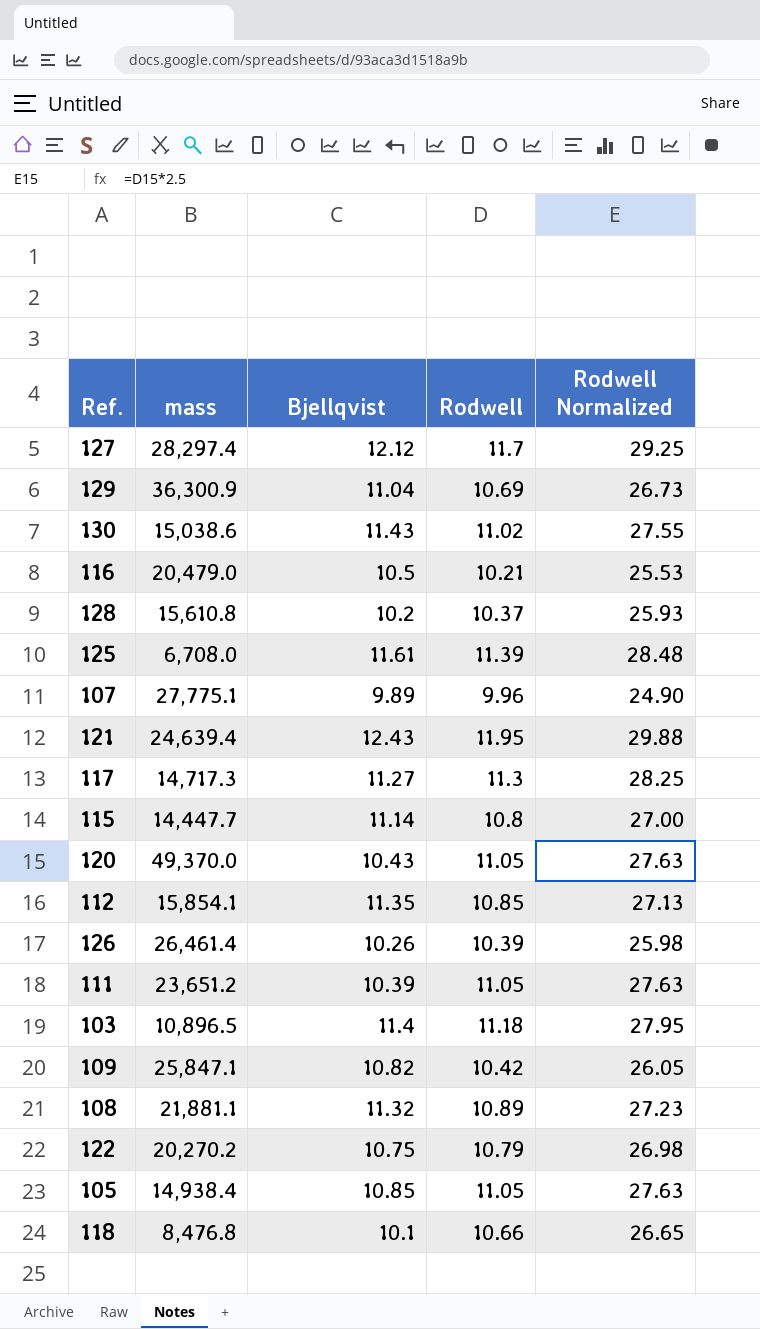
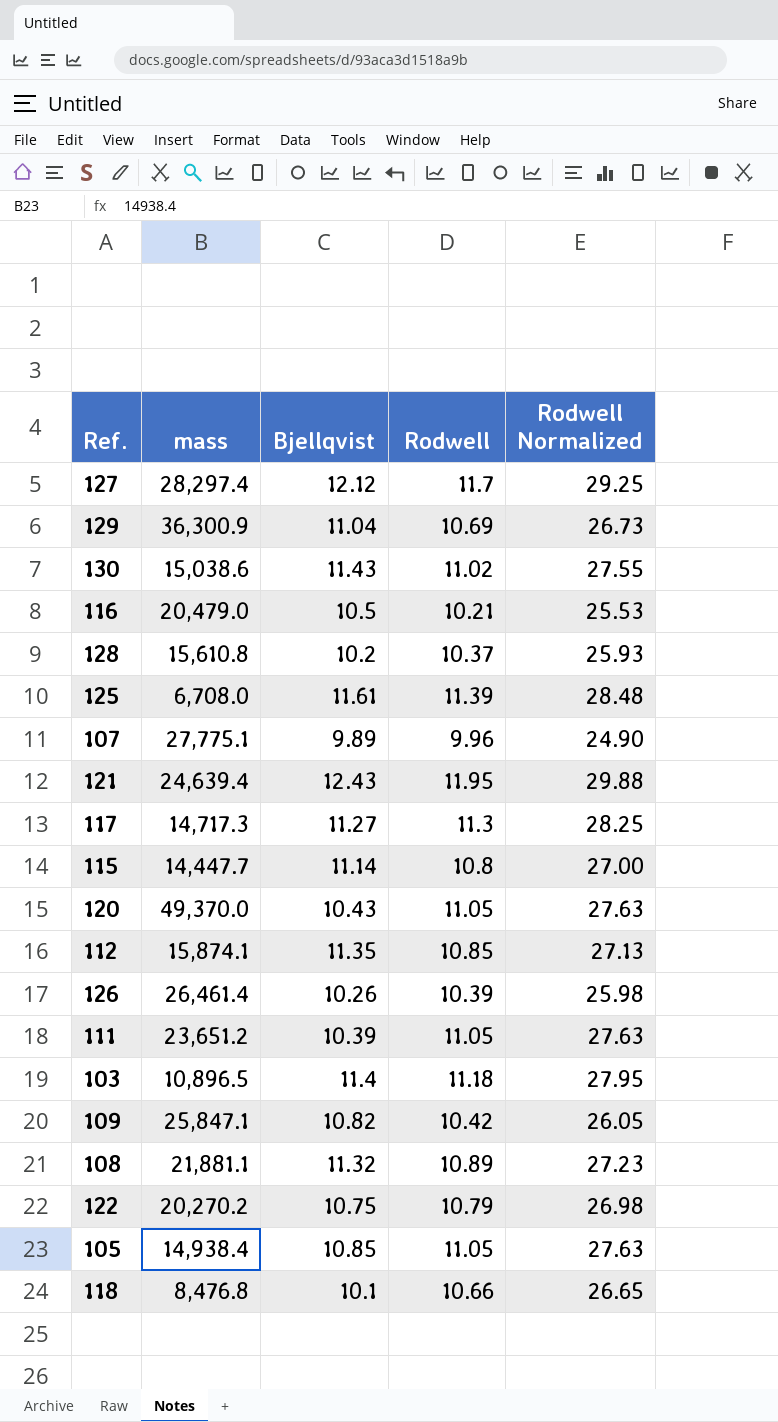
112 | mass: 15,854.1 -> 15,874.1

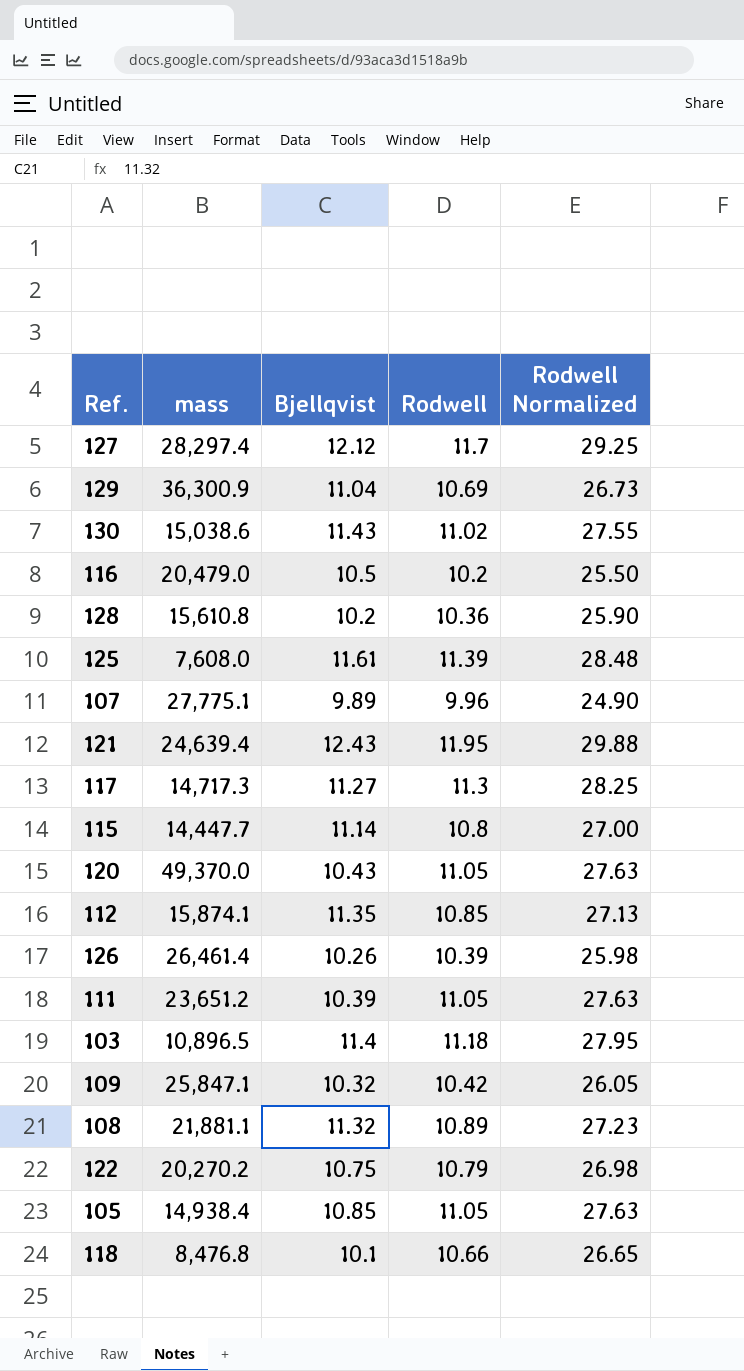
116 | Rodwell: 10.21 -> 10.2
116 | Rodwell Normalized: 25.53 -> 25.50
128 | Rodwell: 10.37 -> 10.36
128 | Rodwell Normalized: 25.93 -> 25.90
125 | mass: 6,708.0 -> 7,608.0
109 | Bjellqvist: 10.82 -> 10.32

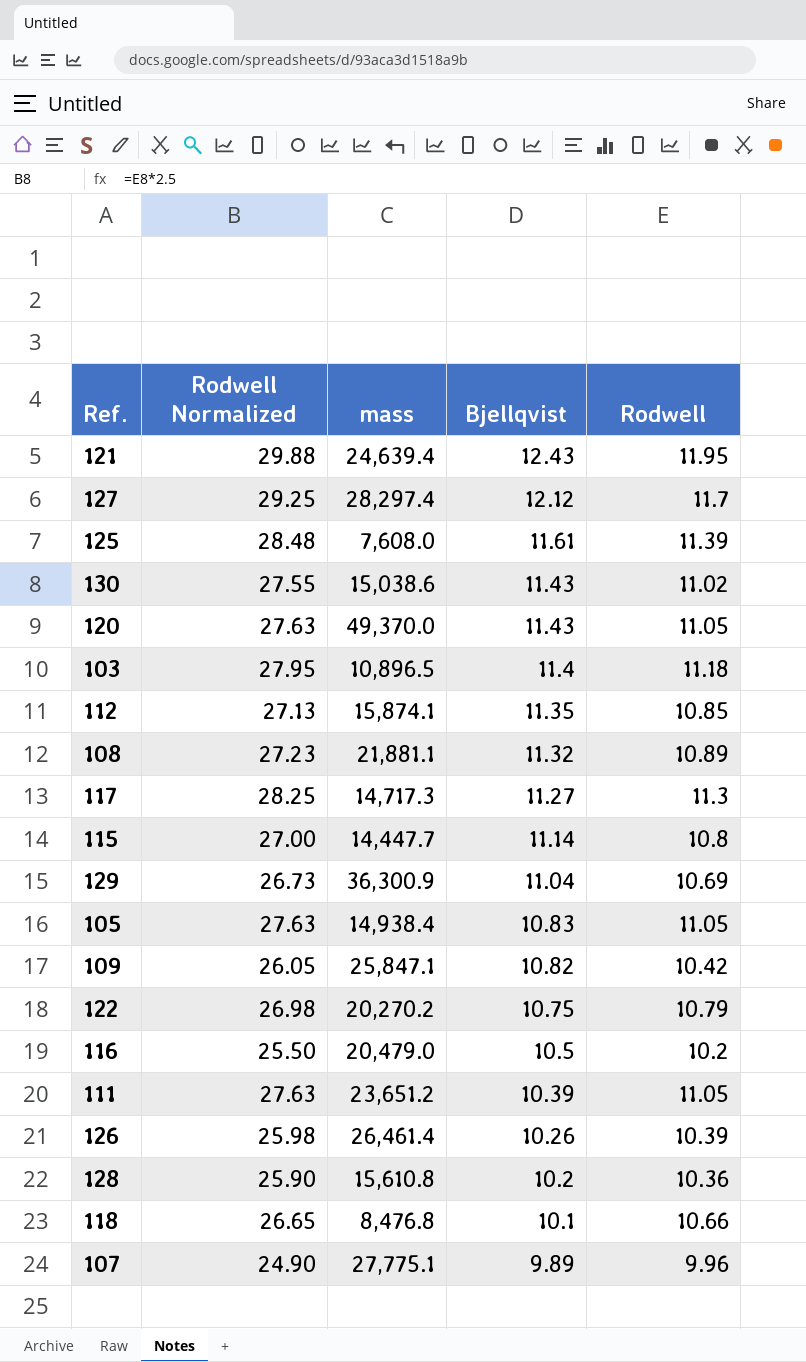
row order: none -> Bjellqvist descending
column Rodwell Normalized | position: 5 -> 2
120 | Bjellqvist: 10.43 -> 11.43
105 | Bjellqvist: 10.85 -> 10.83
109 | Bjellqvist: 10.32 -> 10.82

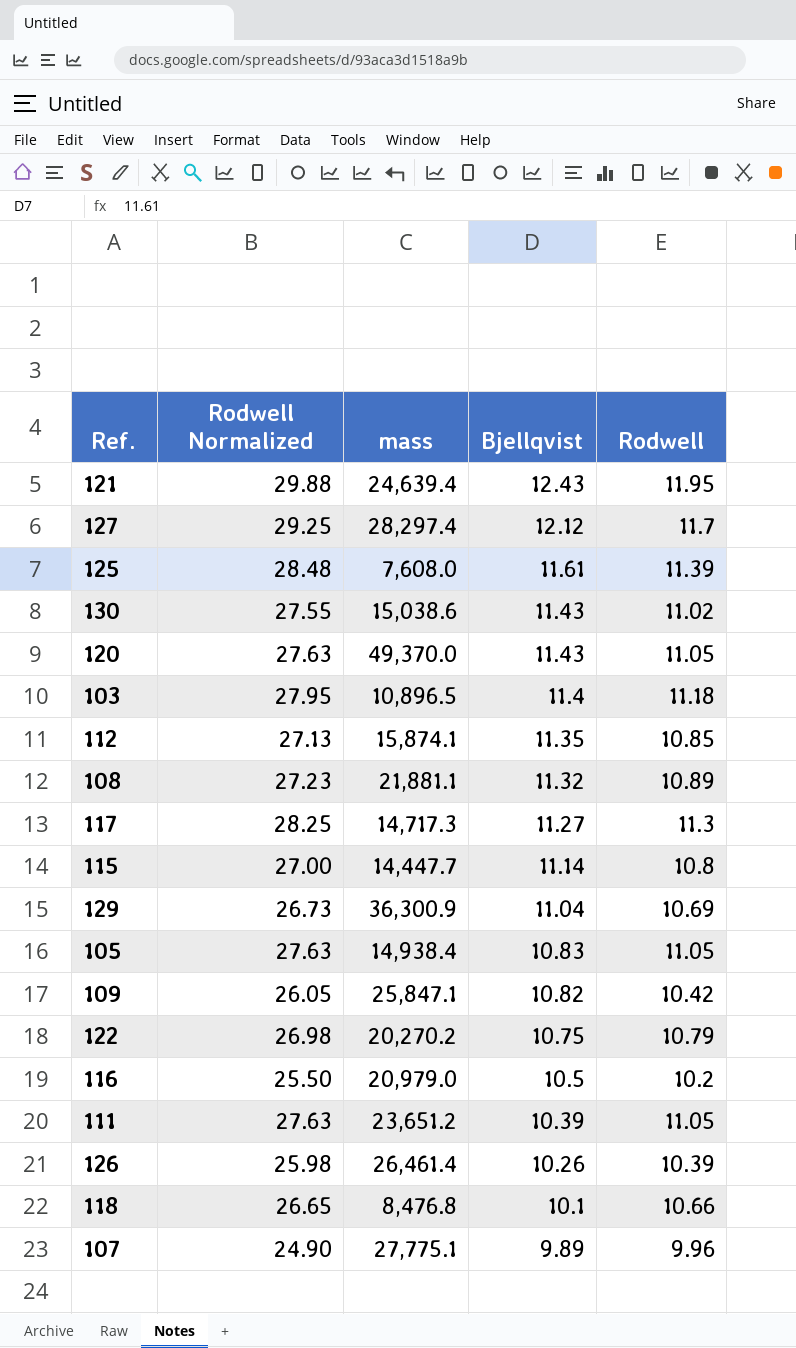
row 128: 25.90 | 15,610.8 | 10.2 | 10.36 -> none
116 | mass: 20,479.0 -> 20,979.0

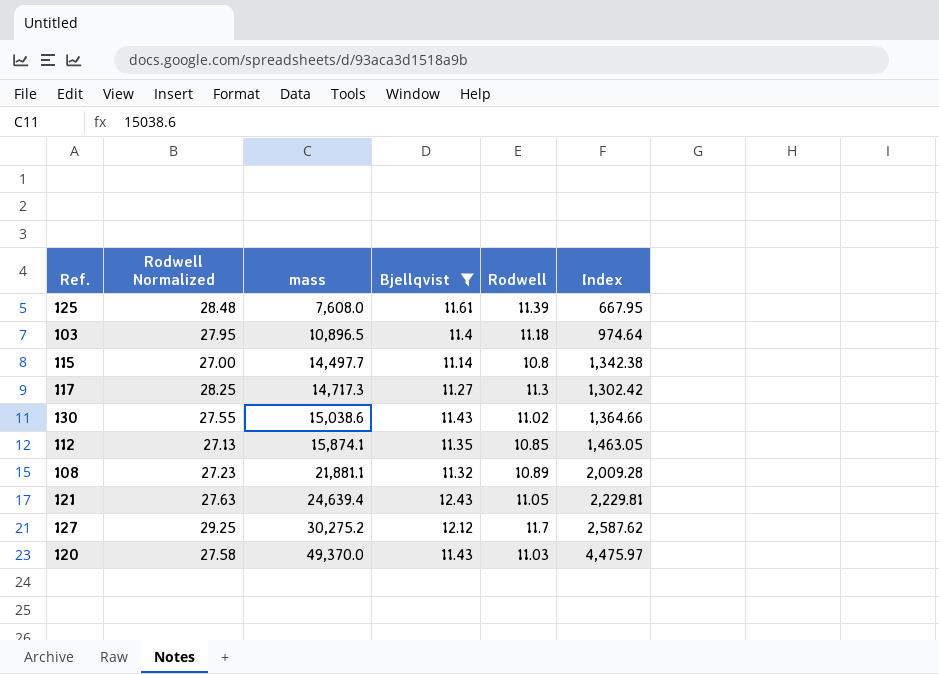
filter: none -> Bjellqvist >= 11.14
row order: Bjellqvist descending -> mass ascending
column Index | formula: none -> [mass] / [Rodwell]
115 | mass: 14,447.7 -> 14,497.7
121 | Rodwell Normalized: 29.88 -> 27.63
121 | Rodwell: 11.95 -> 11.05
127 | mass: 28,297.4 -> 30,275.2
120 | Rodwell Normalized: 27.63 -> 27.58
120 | Rodwell: 11.05 -> 11.03

